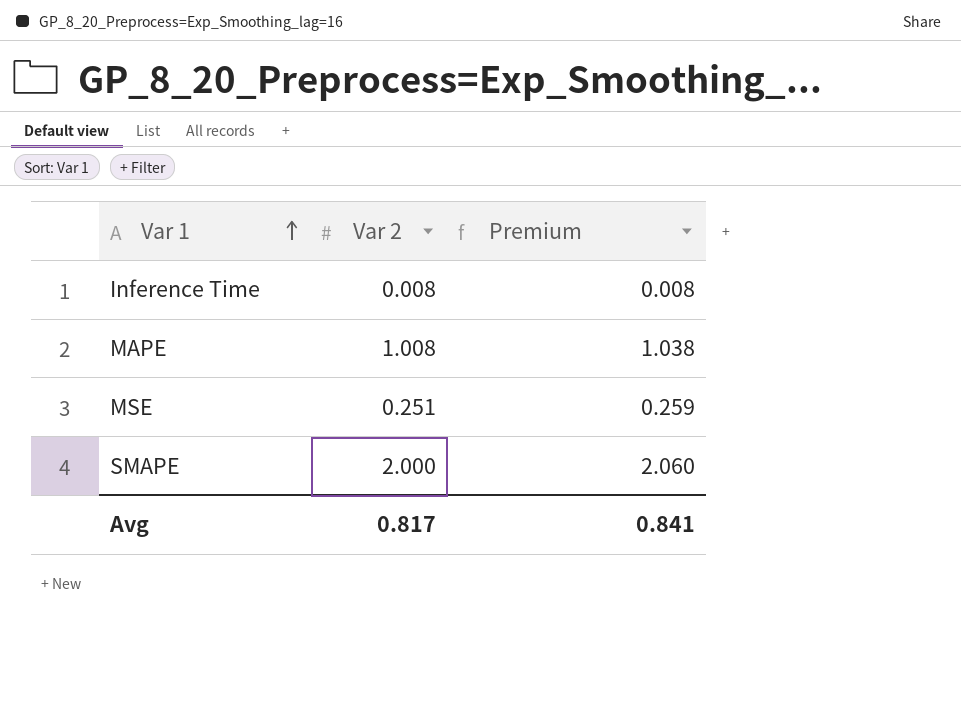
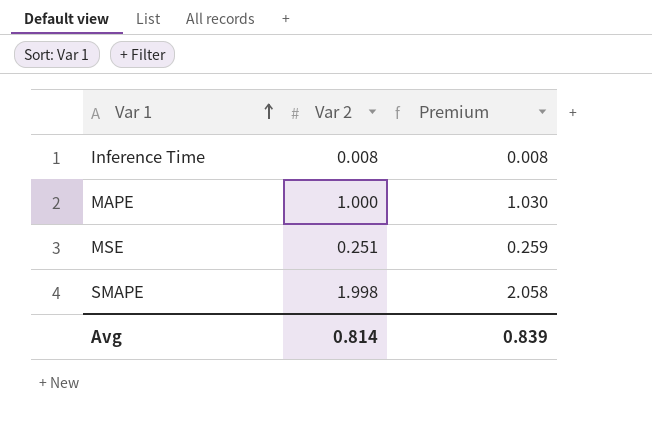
MAPE | Var 2: 1.008 -> 1.000
MAPE | Premium: 1.038 -> 1.030
SMAPE | Var 2: 2.000 -> 1.998
SMAPE | Premium: 2.060 -> 2.058
Avg | Var 2: 0.817 -> 0.814
Avg | Premium: 0.841 -> 0.839

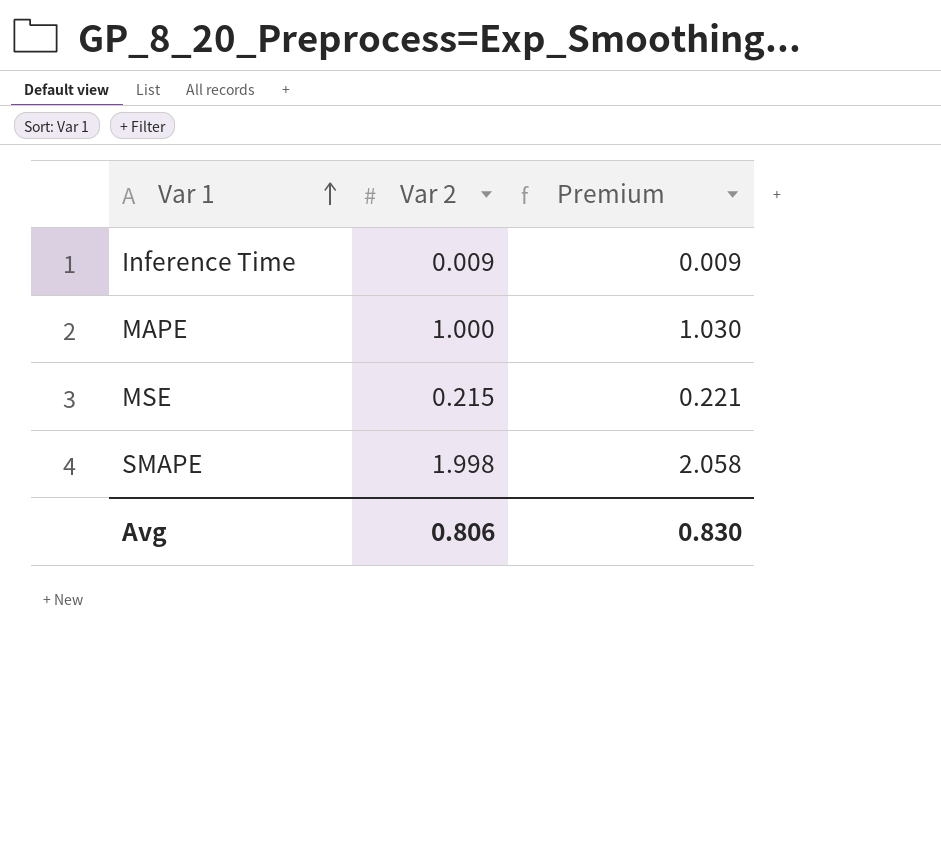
Inference Time | Var 2: 0.008 -> 0.009
Inference Time | Premium: 0.008 -> 0.009
MSE | Var 2: 0.251 -> 0.215
MSE | Premium: 0.259 -> 0.221
Avg | Var 2: 0.814 -> 0.806
Avg | Premium: 0.839 -> 0.830

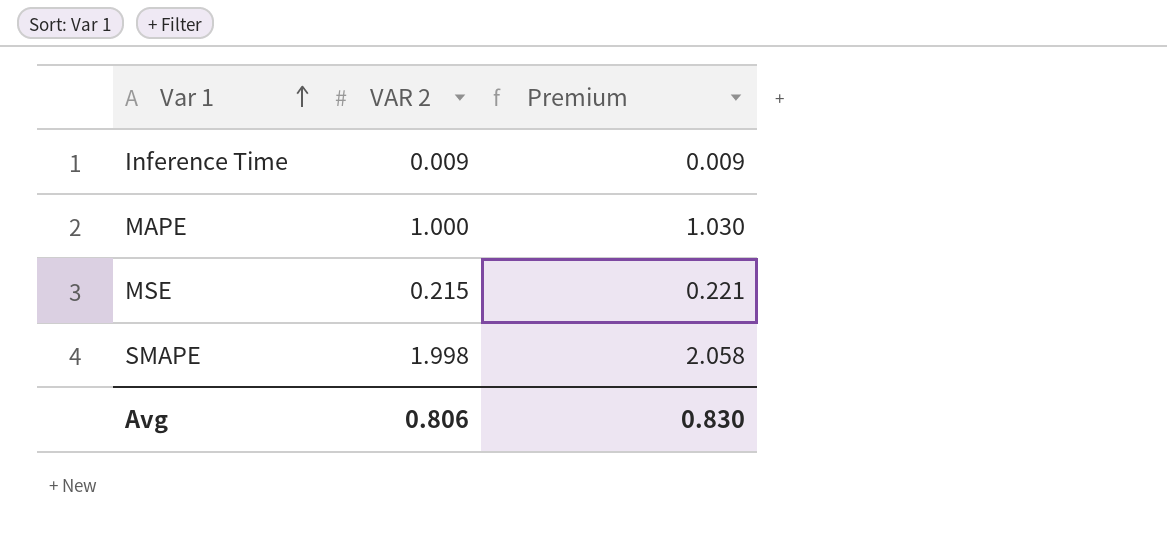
column name: Var 2 -> VAR 2

